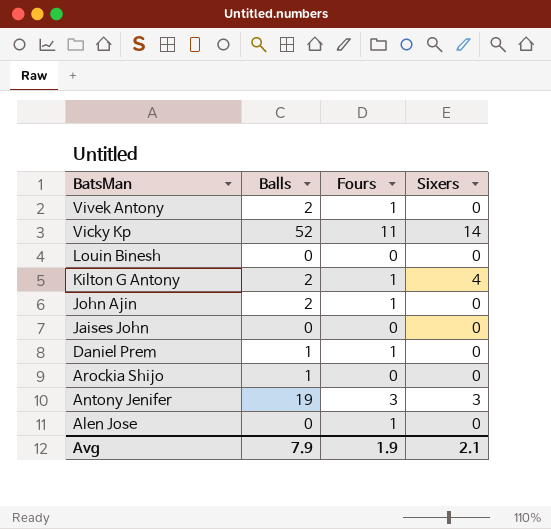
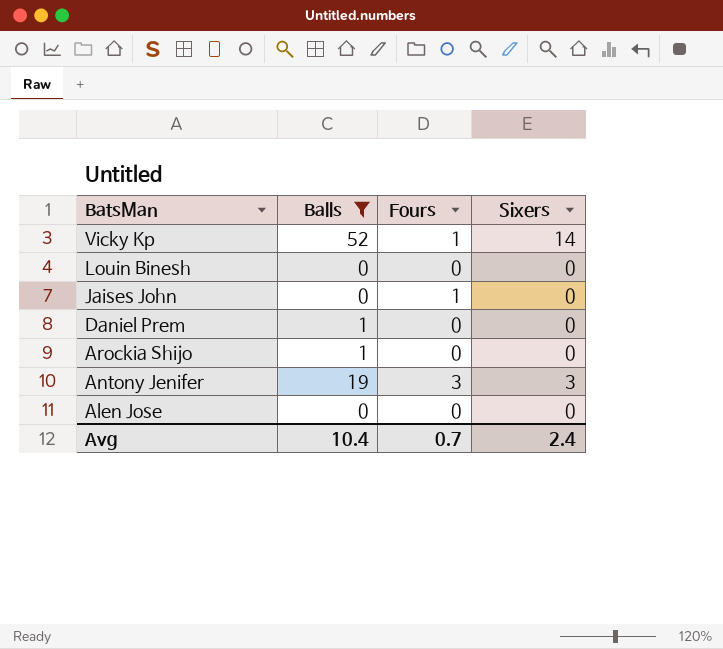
filter: none -> Balls != 2
Vicky Kp | Fours: 11 -> 1
Jaises John | Fours: 0 -> 1
Daniel Prem | Fours: 1 -> 0
Alen Jose | Fours: 1 -> 0
Avg | Balls: 7.9 -> 10.4
Avg | Fours: 1.9 -> 0.7
Avg | Sixers: 2.1 -> 2.4

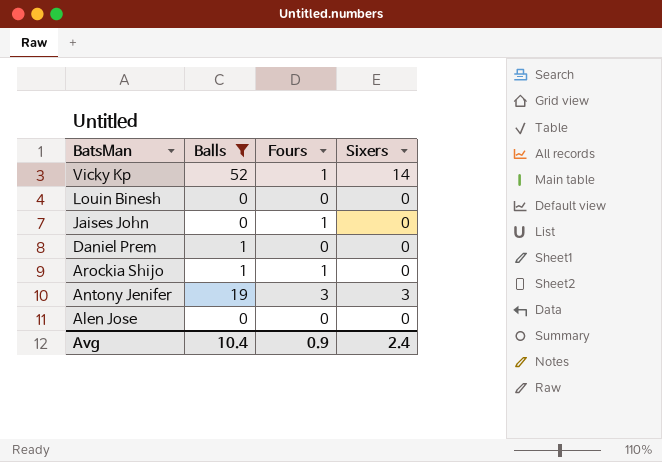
Arockia Shijo | Fours: 0 -> 1
Avg | Fours: 0.7 -> 0.9

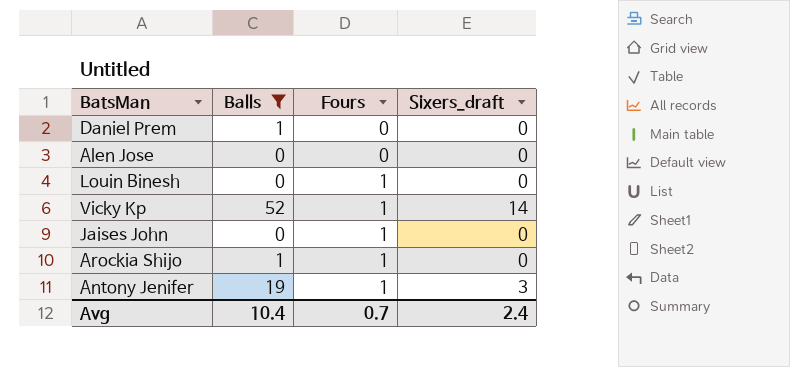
row order: BatsMan descending -> Fours ascending
column name: Sixers -> Sixers_draft
Louin Binesh | Fours: 0 -> 1
Antony Jenifer | Fours: 3 -> 1
Avg | Fours: 0.9 -> 0.7

